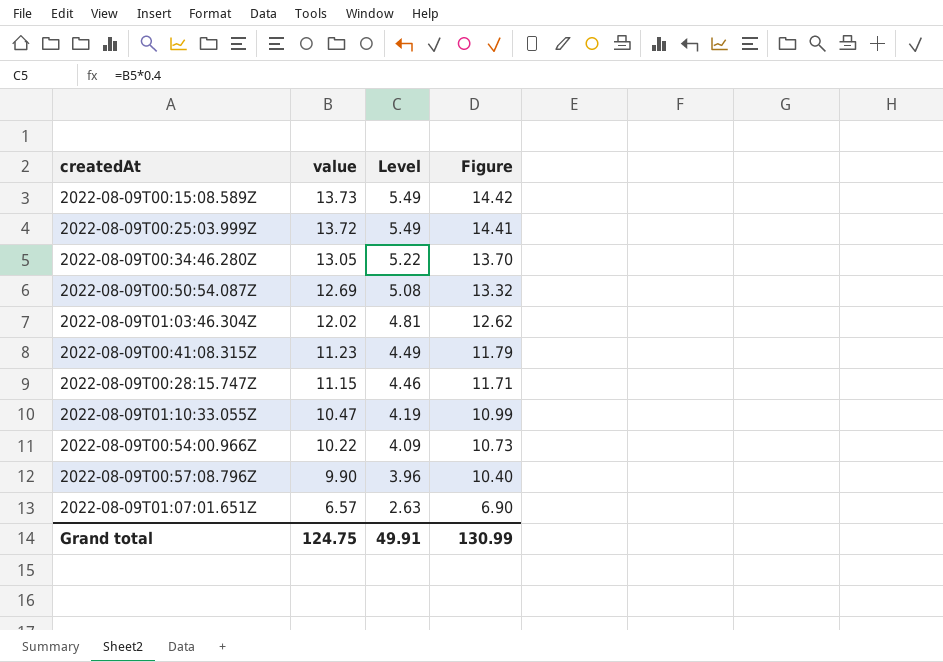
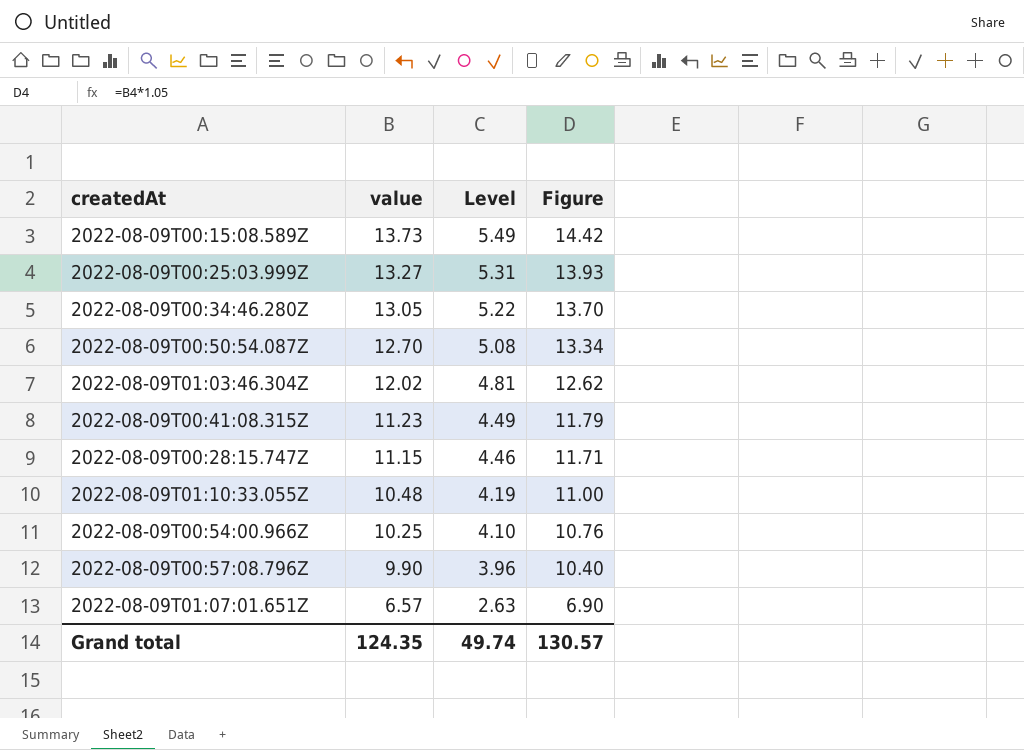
2022-08-09T00:25:03.999Z | value: 13.72 -> 13.27
2022-08-09T00:25:03.999Z | Level: 5.49 -> 5.31
2022-08-09T00:25:03.999Z | Figure: 14.41 -> 13.93
2022-08-09T00:50:54.087Z | value: 12.69 -> 12.70
2022-08-09T00:50:54.087Z | Figure: 13.32 -> 13.34
2022-08-09T01:10:33.055Z | value: 10.47 -> 10.48
2022-08-09T01:10:33.055Z | Figure: 10.99 -> 11.00
2022-08-09T00:54:00.966Z | value: 10.22 -> 10.25
2022-08-09T00:54:00.966Z | Level: 4.09 -> 4.10
2022-08-09T00:54:00.966Z | Figure: 10.73 -> 10.76
Grand total | value: 124.75 -> 124.35
Grand total | Level: 49.91 -> 49.74
Grand total | Figure: 130.99 -> 130.57

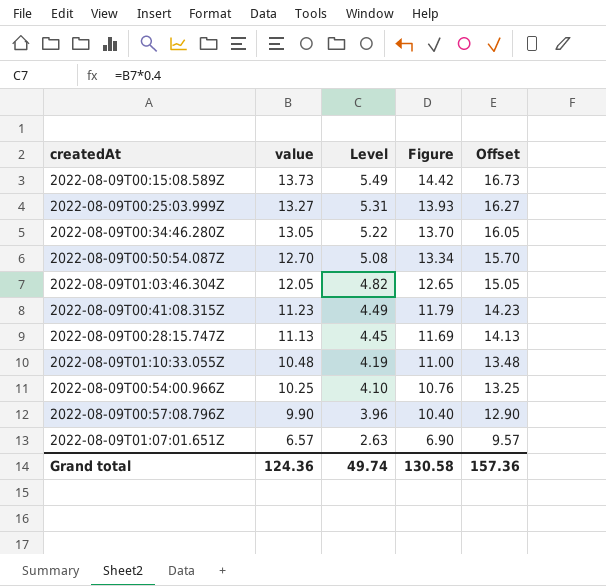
column Offset | formula: none -> [value] + 3
2022-08-09T01:03:46.304Z | value: 12.02 -> 12.05
2022-08-09T01:03:46.304Z | Level: 4.81 -> 4.82
2022-08-09T01:03:46.304Z | Figure: 12.62 -> 12.65
2022-08-09T00:28:15.747Z | value: 11.15 -> 11.13
2022-08-09T00:28:15.747Z | Level: 4.46 -> 4.45
2022-08-09T00:28:15.747Z | Figure: 11.71 -> 11.69
Grand total | value: 124.35 -> 124.36
Grand total | Figure: 130.57 -> 130.58

